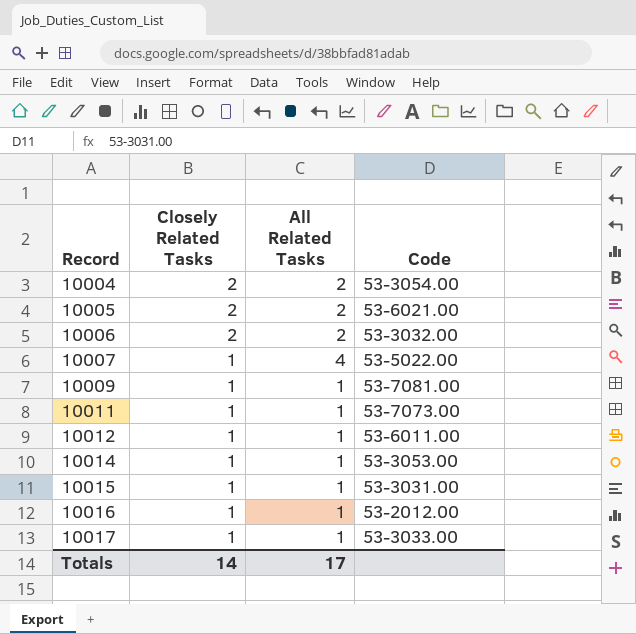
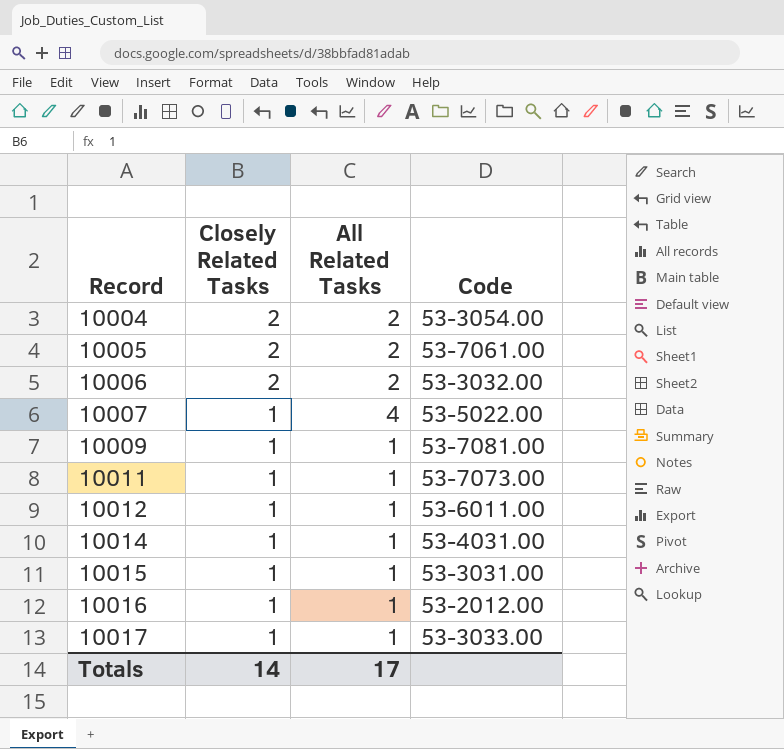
10005 | Code: 53-6021.00 -> 53-7061.00
10014 | Code: 53-3053.00 -> 53-4031.00

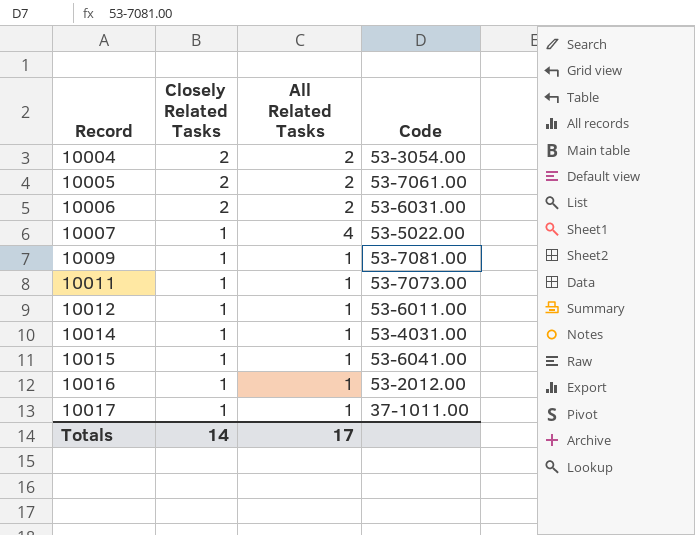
10006 | Code: 53-3032.00 -> 53-6031.00
10015 | Code: 53-3031.00 -> 53-6041.00
10017 | Code: 53-3033.00 -> 37-1011.00

